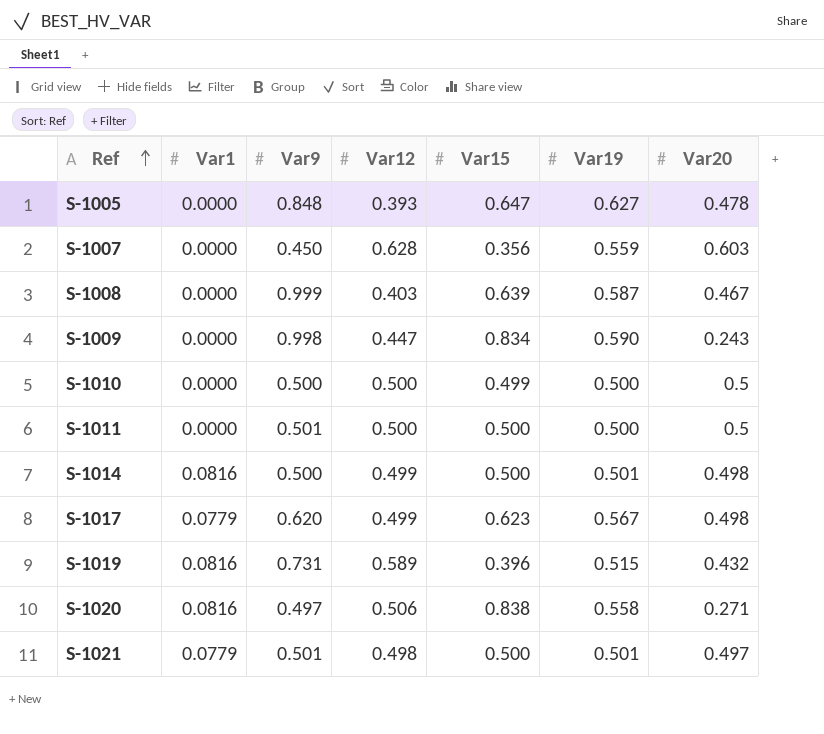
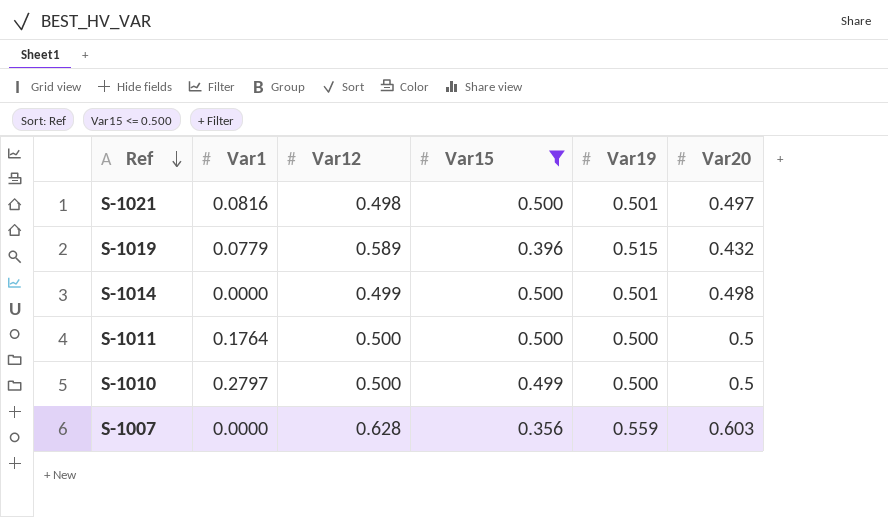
filter: none -> Var15 <= 0.500
row order: Ref ascending -> Ref descending
column Var9 | position: 3 -> none
S-1021 | Var1: 0.0779 -> 0.0816
S-1019 | Var1: 0.0816 -> 0.0779
S-1014 | Var1: 0.0816 -> 0.0000
S-1011 | Var1: 0.0000 -> 0.1764
S-1010 | Var1: 0.0000 -> 0.2797

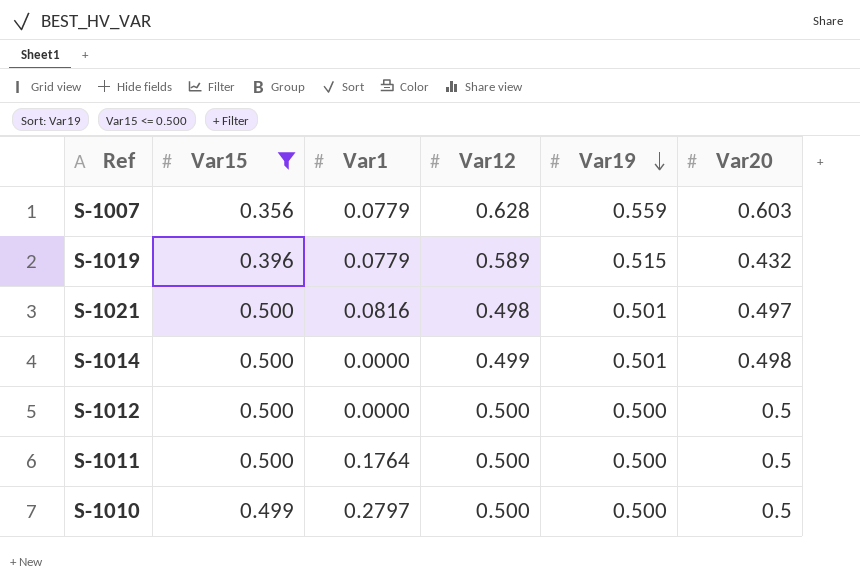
row order: Ref descending -> Var19 descending
column Var15 | position: 4 -> 2
S-1007 | Var1: 0.0000 -> 0.0779
row S-1012: none -> 0.500 | 0.0000 | 0.500 | 0.500 | 0.5

